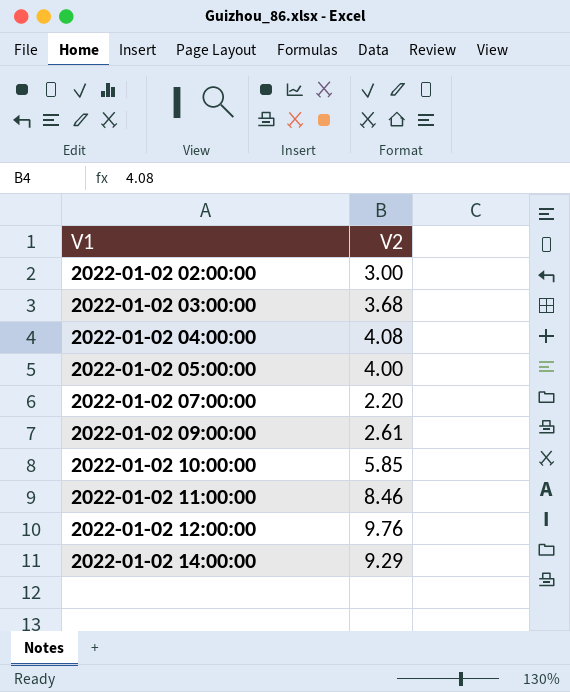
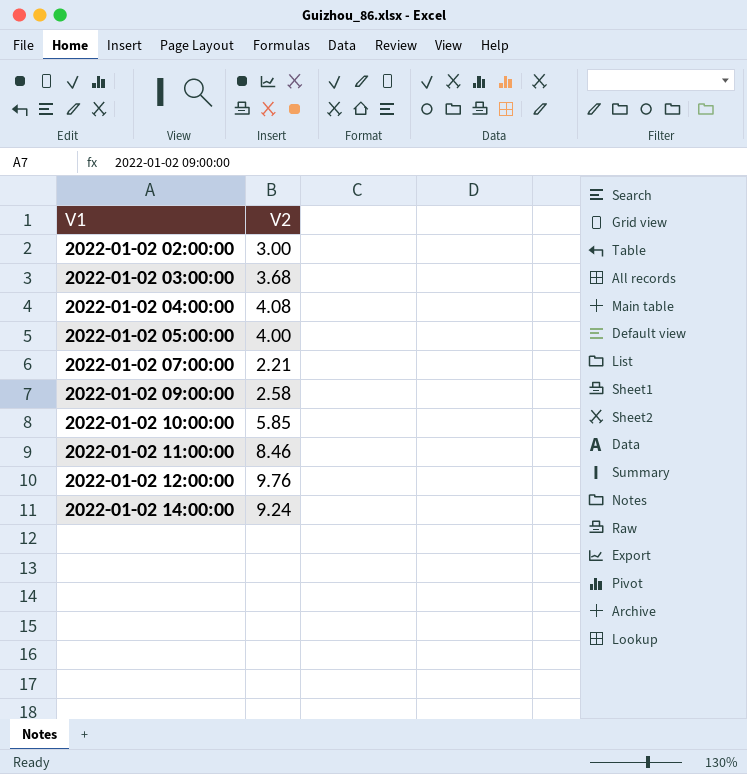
2022-01-02 07:00:00 | V2: 2.20 -> 2.21
2022-01-02 09:00:00 | V2: 2.61 -> 2.58
2022-01-02 14:00:00 | V2: 9.29 -> 9.24

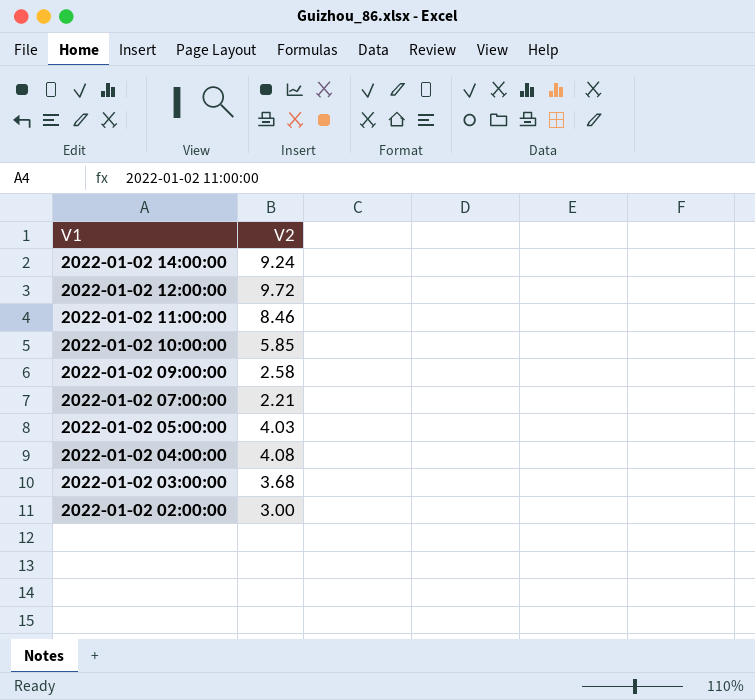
row order: V1 ascending -> V1 descending
2022-01-02 12:00:00 | V2: 9.76 -> 9.72
2022-01-02 05:00:00 | V2: 4.00 -> 4.03

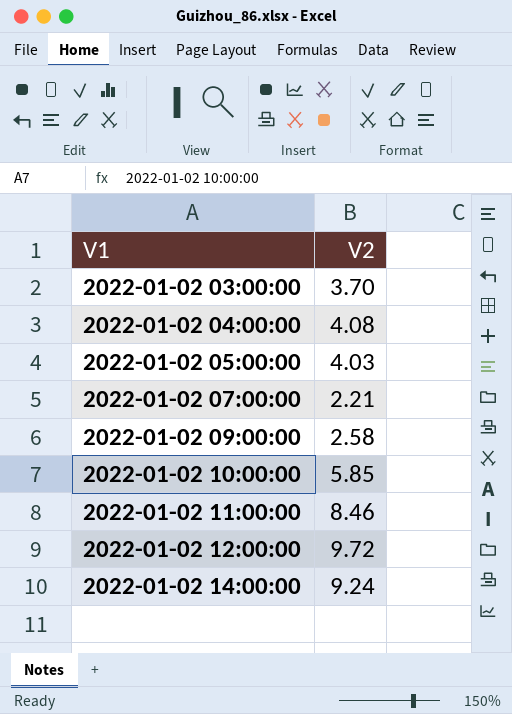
row order: V1 descending -> V1 ascending
row 2022-01-02 02:00:00: 3.00 -> none
2022-01-02 03:00:00 | V2: 3.68 -> 3.70

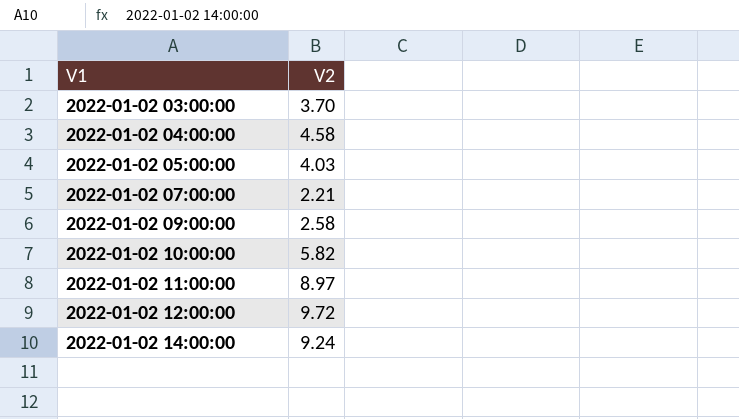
2022-01-02 04:00:00 | V2: 4.08 -> 4.58
2022-01-02 10:00:00 | V2: 5.85 -> 5.82
2022-01-02 11:00:00 | V2: 8.46 -> 8.97

